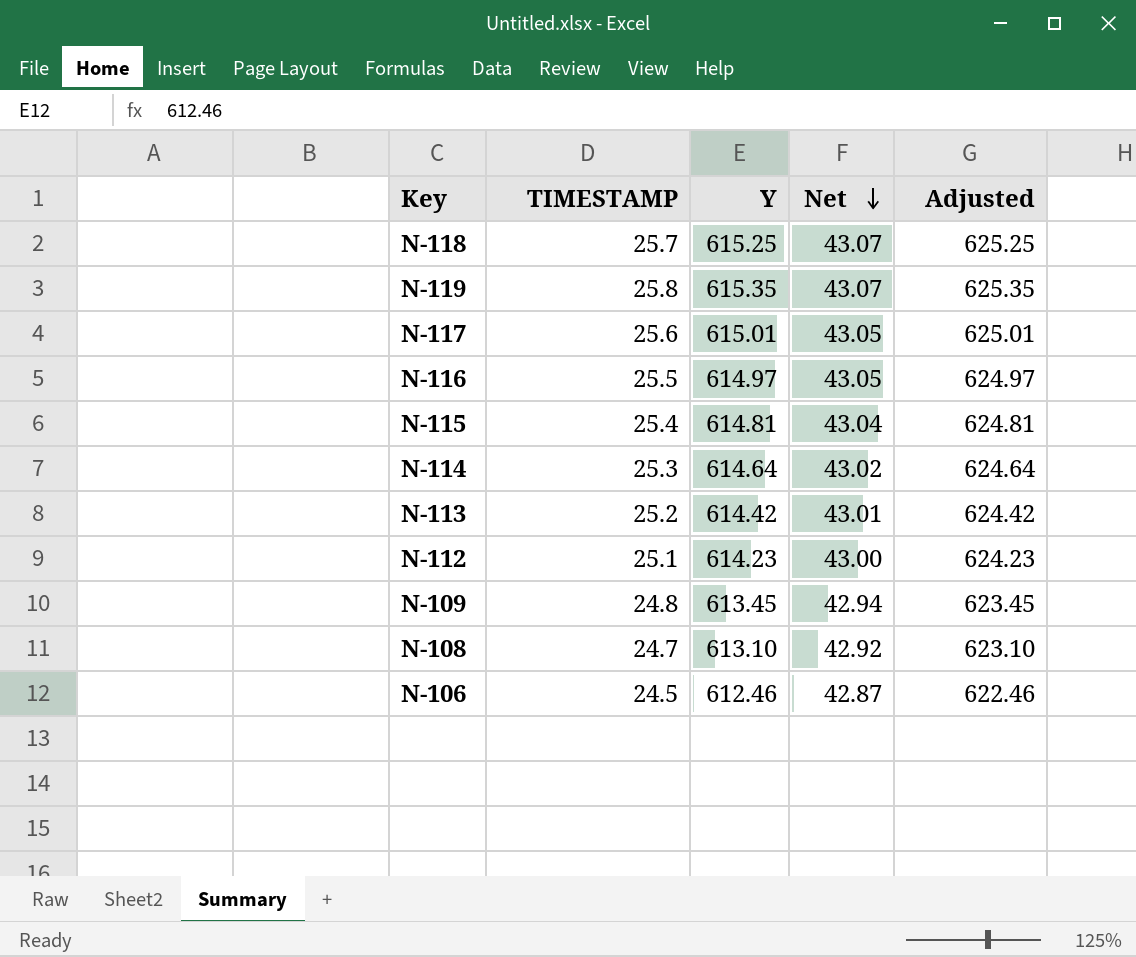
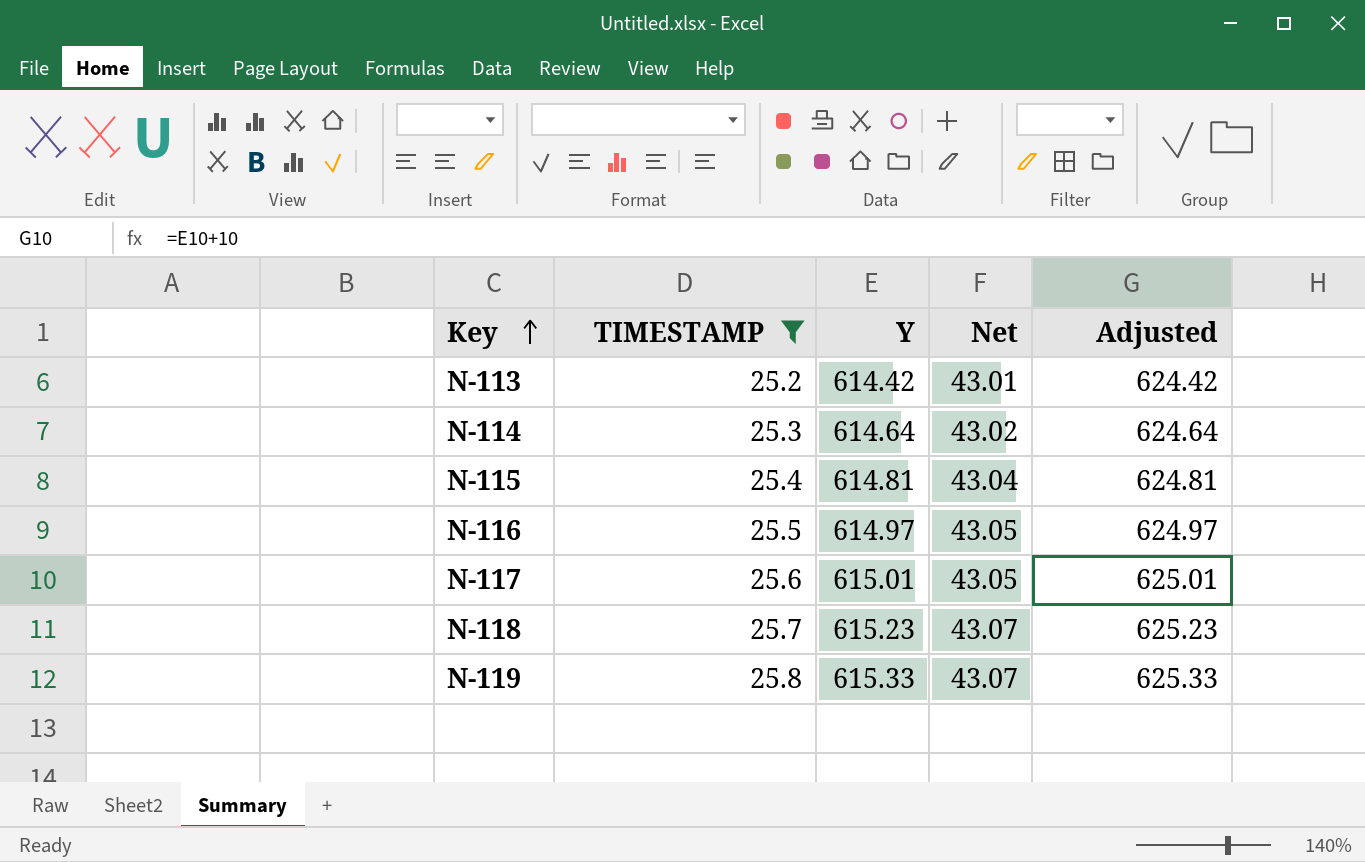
filter: none -> TIMESTAMP >= 25.2
row order: Net descending -> Key ascending
N-118 | Y: 615.25 -> 615.23
N-118 | Adjusted: 625.25 -> 625.23
N-119 | Y: 615.35 -> 615.33
N-119 | Adjusted: 625.35 -> 625.33

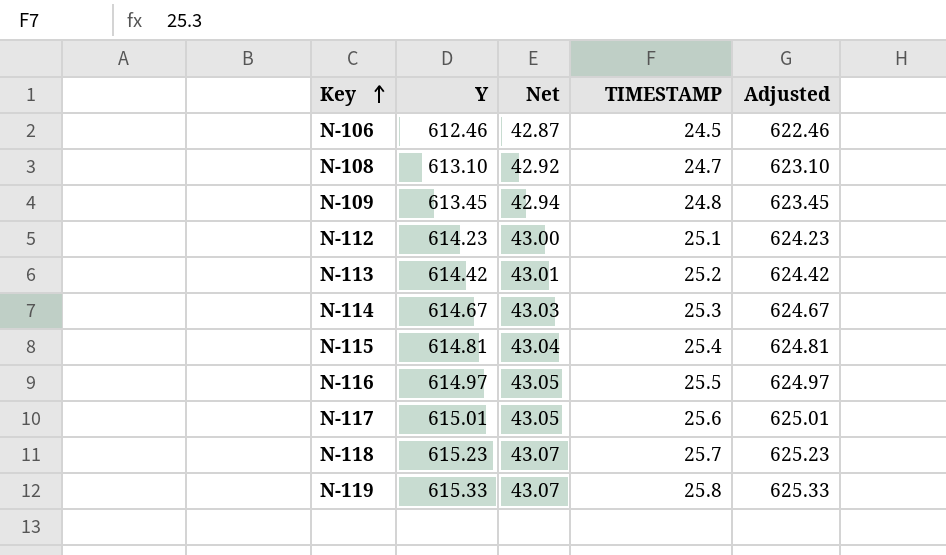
filter: TIMESTAMP >= 25.2 -> none
column TIMESTAMP | position: 2 -> 4
N-114 | Y: 614.64 -> 614.67
N-114 | Net: 43.02 -> 43.03
N-114 | Adjusted: 624.64 -> 624.67

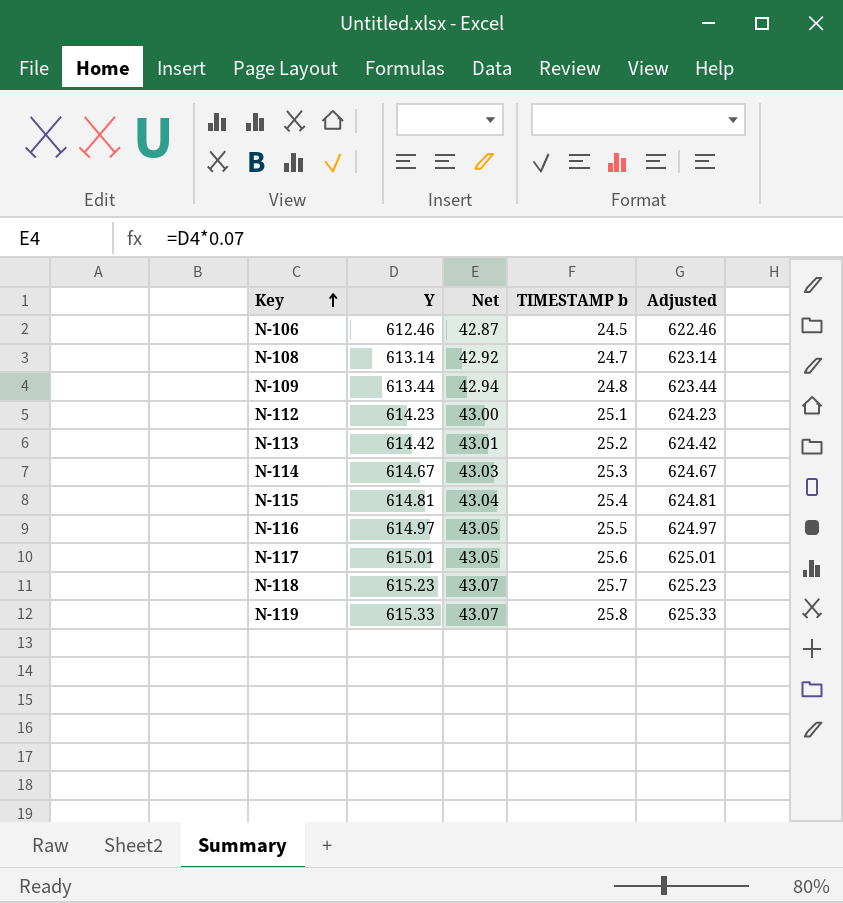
column name: TIMESTAMP -> TIMESTAMP b
N-108 | Y: 613.10 -> 613.14
N-108 | Adjusted: 623.10 -> 623.14
N-109 | Y: 613.45 -> 613.44
N-109 | Adjusted: 623.45 -> 623.44

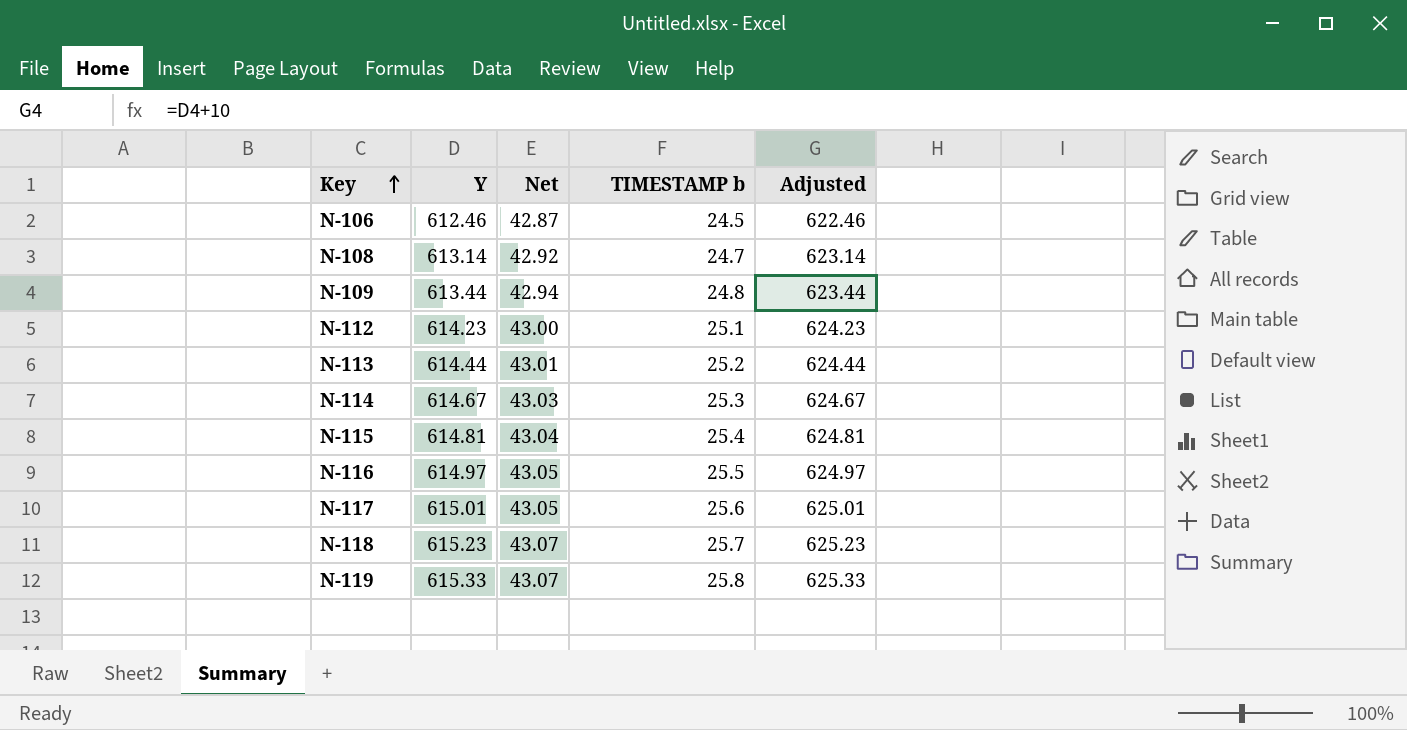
N-113 | Y: 614.42 -> 614.44
N-113 | Adjusted: 624.42 -> 624.44

